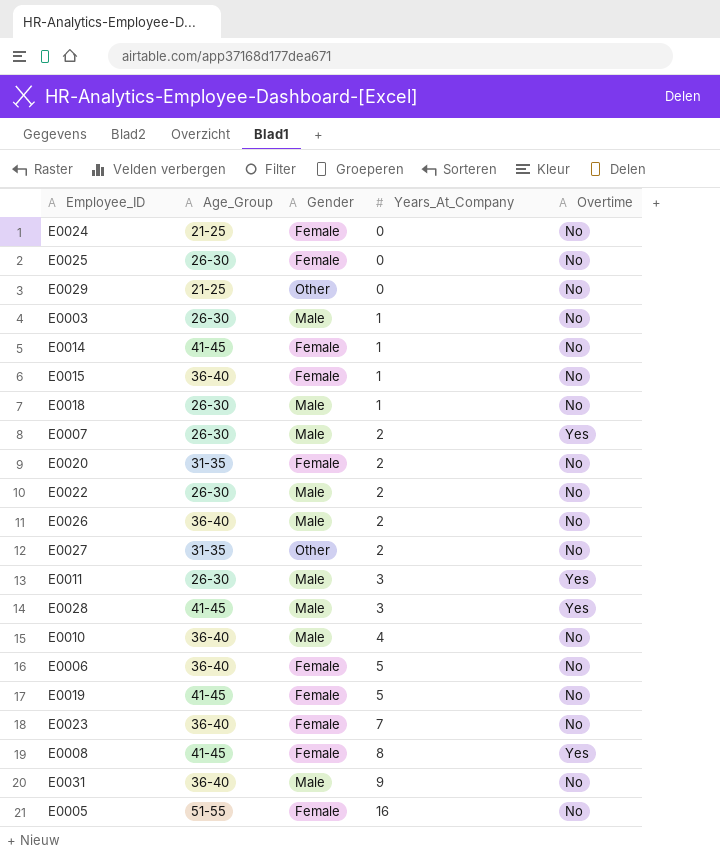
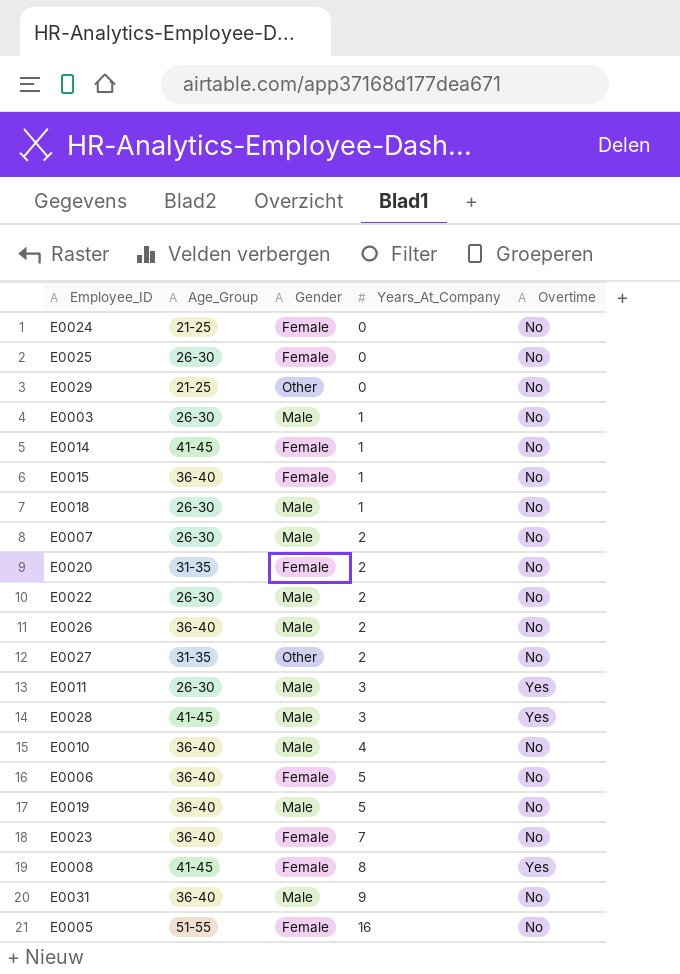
E0007 | Overtime: Yes -> No
E0019 | Age_Group: 41-45 -> 36-40
E0019 | Gender: Female -> Male

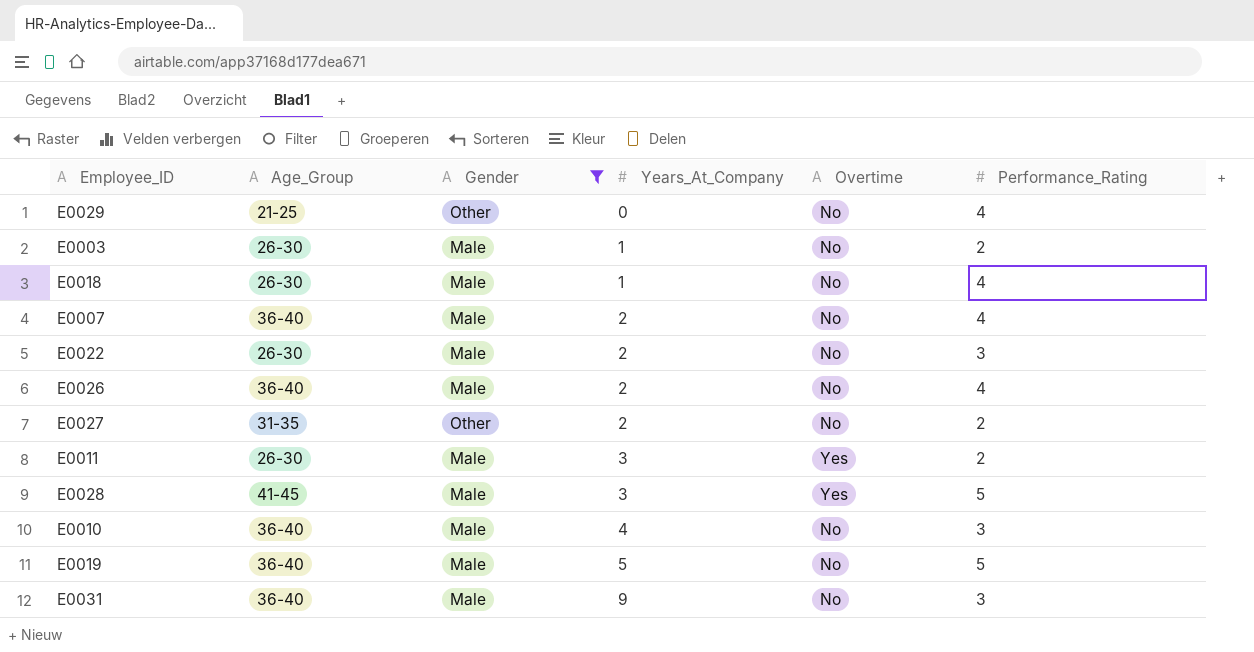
filter: none -> Gender != Female
column Performance_Rating | position: none -> 6
E0007 | Age_Group: 26-30 -> 36-40

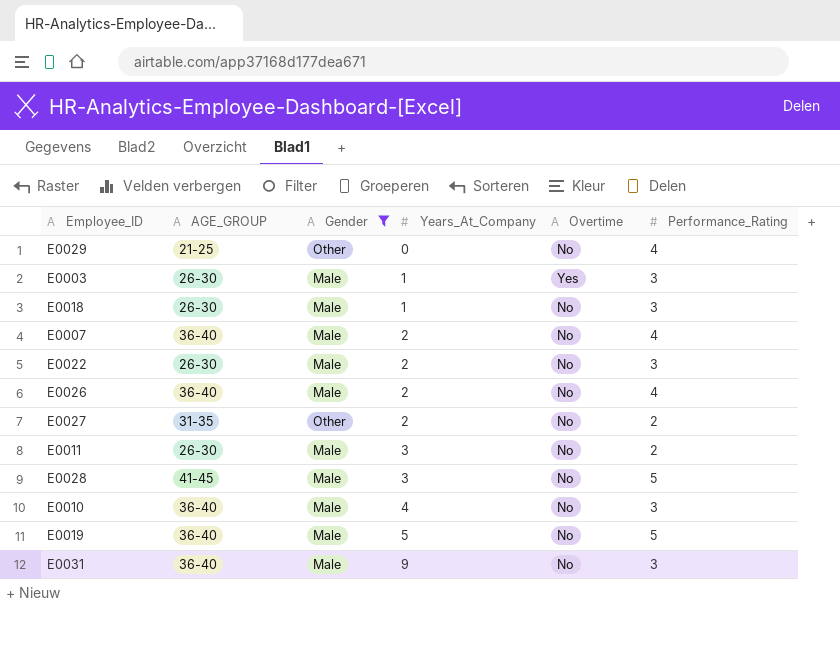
column name: Age_Group -> AGE_GROUP
E0003 | Overtime: No -> Yes
E0003 | Performance_Rating: 2 -> 3
E0018 | Performance_Rating: 4 -> 3
E0011 | Overtime: Yes -> No
E0028 | Overtime: Yes -> No

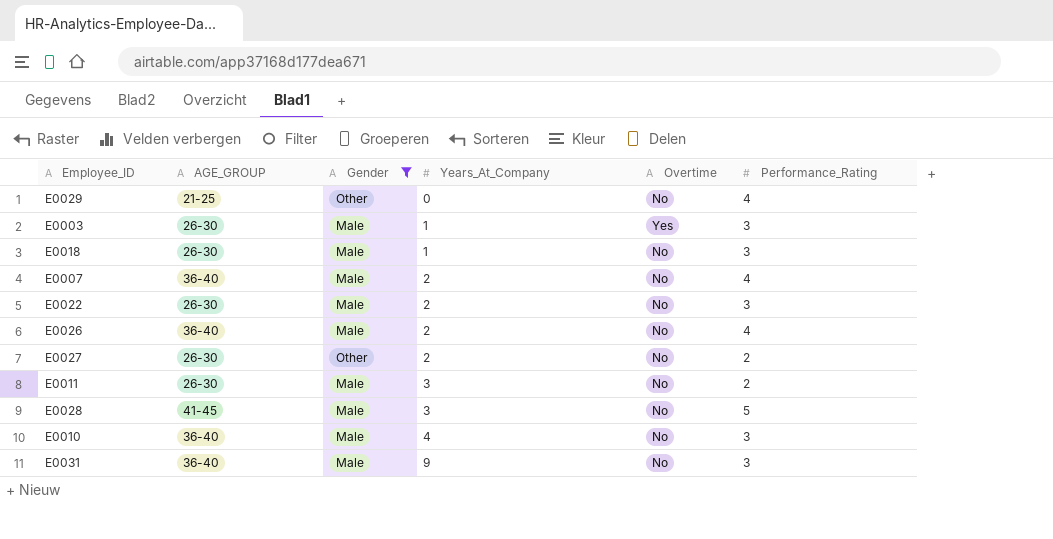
row E0019: 36-40 | Male | 5 | No | 5 -> none
E0027 | AGE_GROUP: 31-35 -> 26-30

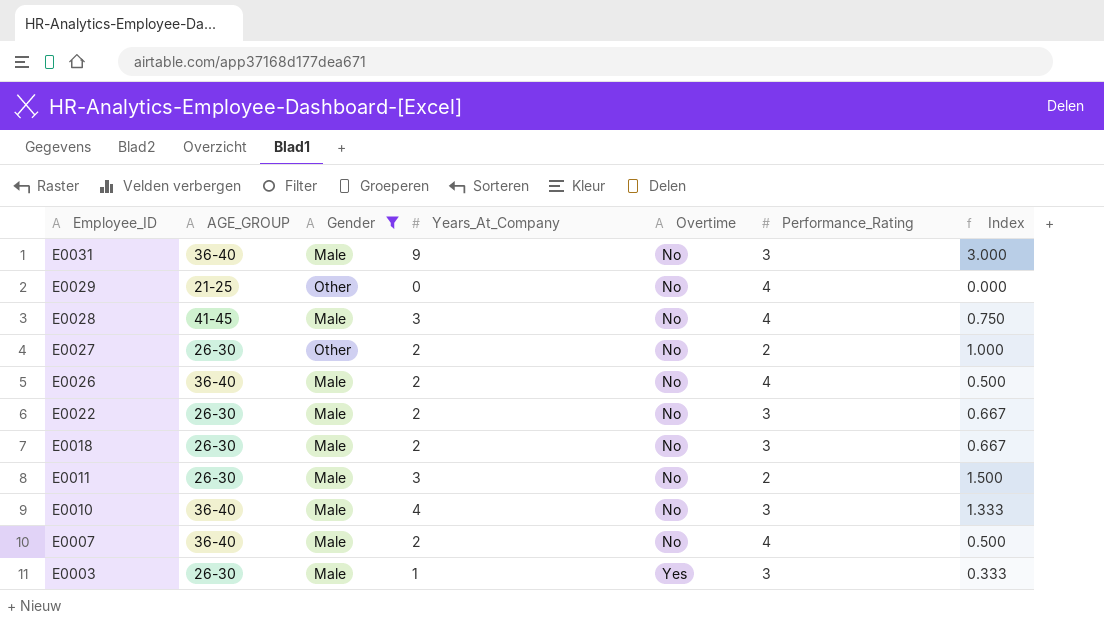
row order: Years_At_Company ascending -> Employee_ID descending
column Index | formula: none -> [Years_At_Company] / [Performance_Rating]
E0028 | Performance_Rating: 5 -> 4
E0018 | Years_At_Company: 1 -> 2

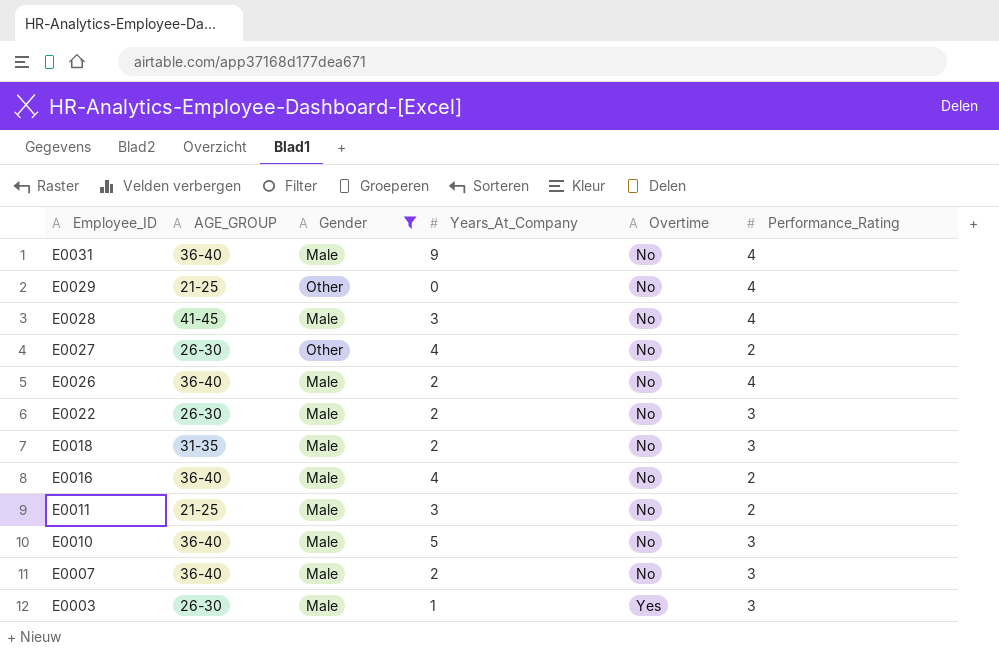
column Index | formula: [Years_At_Company] / [Performance_Rating] -> none
E0031 | Performance_Rating: 3 -> 4
E0027 | Years_At_Company: 2 -> 4
E0018 | AGE_GROUP: 26-30 -> 31-35
row E0016: none -> 36-40 | Male | 4 | No | 2
E0011 | AGE_GROUP: 26-30 -> 21-25
E0010 | Years_At_Company: 4 -> 5
E0007 | Performance_Rating: 4 -> 3

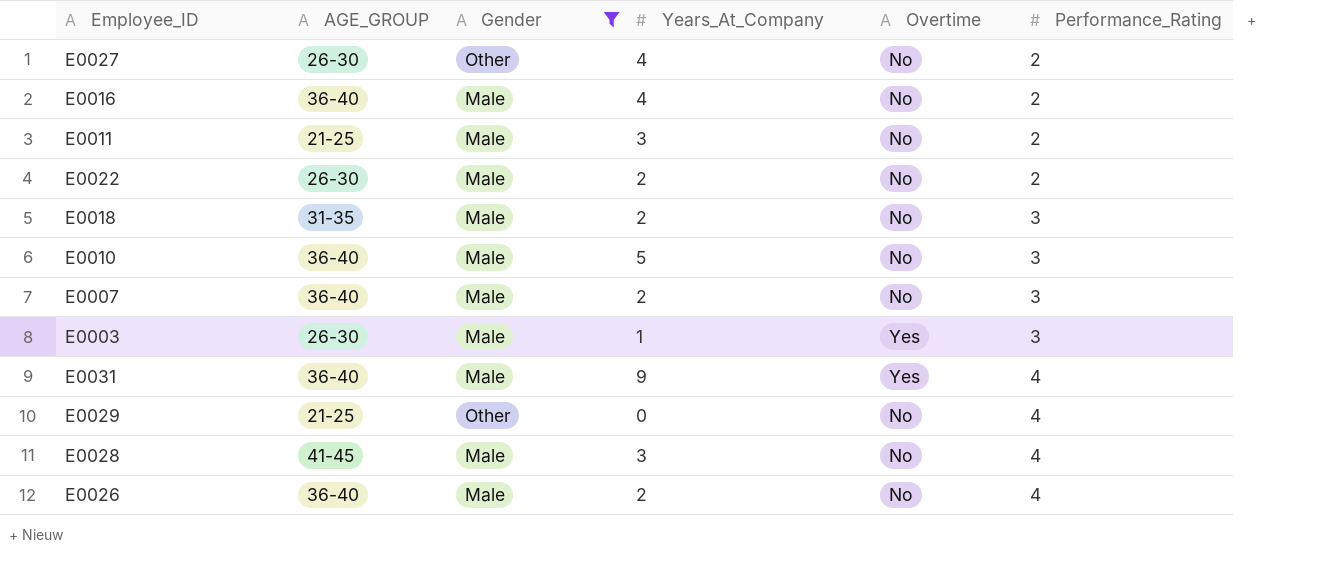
row order: Employee_ID descending -> Performance_Rating ascending
E0022 | Performance_Rating: 3 -> 2
E0031 | Overtime: No -> Yes

